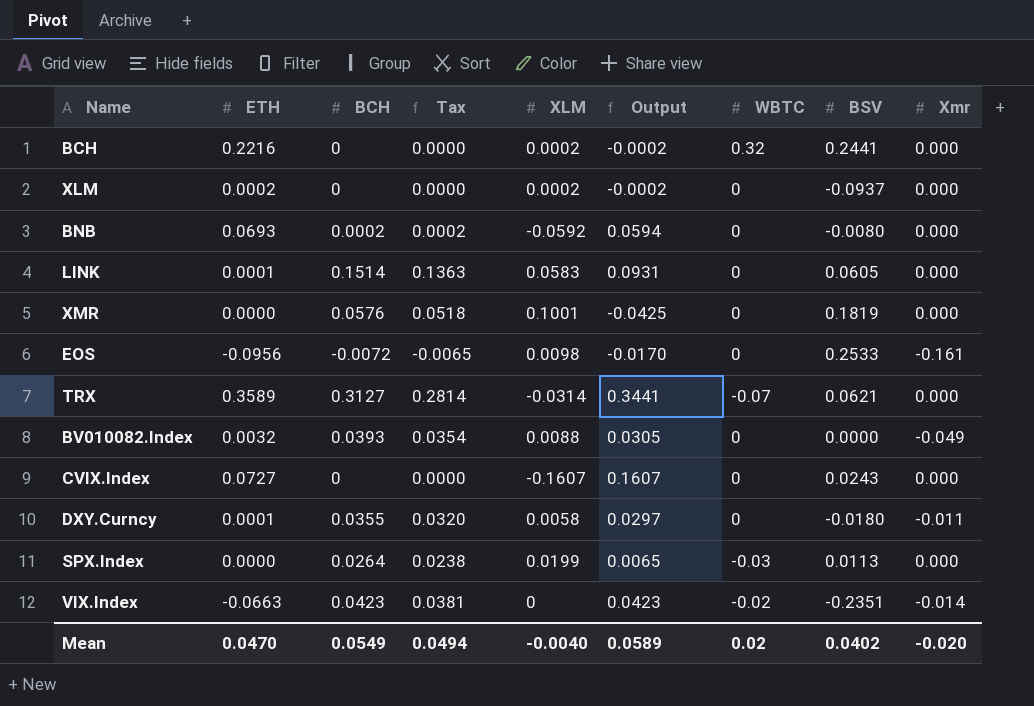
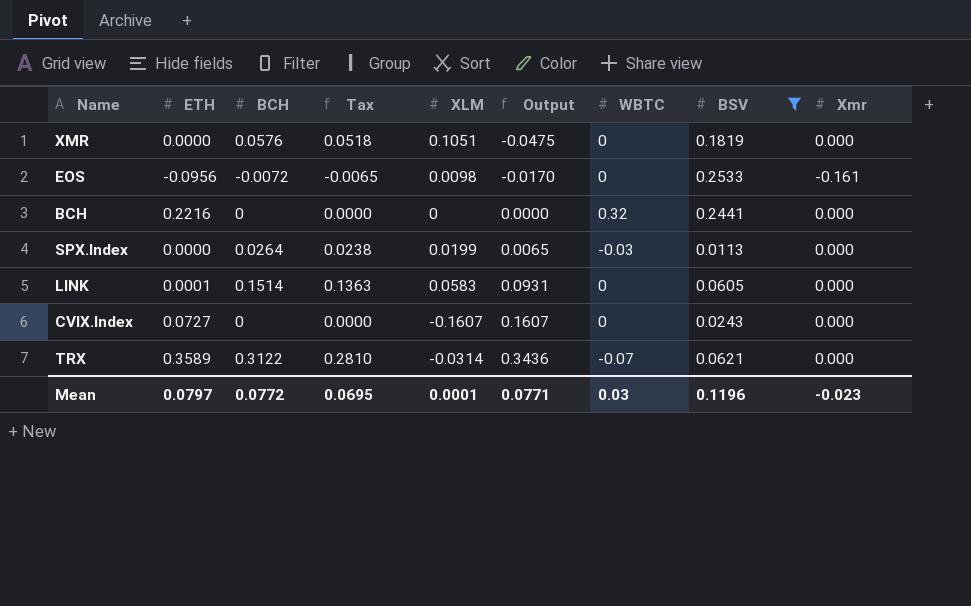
filter: none -> BSV >= 0.0113
row order: none -> Output ascending
XMR | XLM: 0.1001 -> 0.1051
XMR | Output: -0.0425 -> -0.0475
BCH | XLM: 0.0002 -> 0
BCH | Output: -0.0002 -> 0.0000
TRX | BCH: 0.3127 -> 0.3122
TRX | Tax: 0.2814 -> 0.2810
TRX | Output: 0.3441 -> 0.3436
Mean | ETH: 0.0470 -> 0.0797
Mean | BCH: 0.0549 -> 0.0772
Mean | Tax: 0.0494 -> 0.0695
Mean | XLM: -0.0040 -> 0.0001
Mean | Output: 0.0589 -> 0.0771
Mean | WBTC: 0.02 -> 0.03
Mean | BSV: 0.0402 -> 0.1196
Mean | Xmr: -0.020 -> -0.023

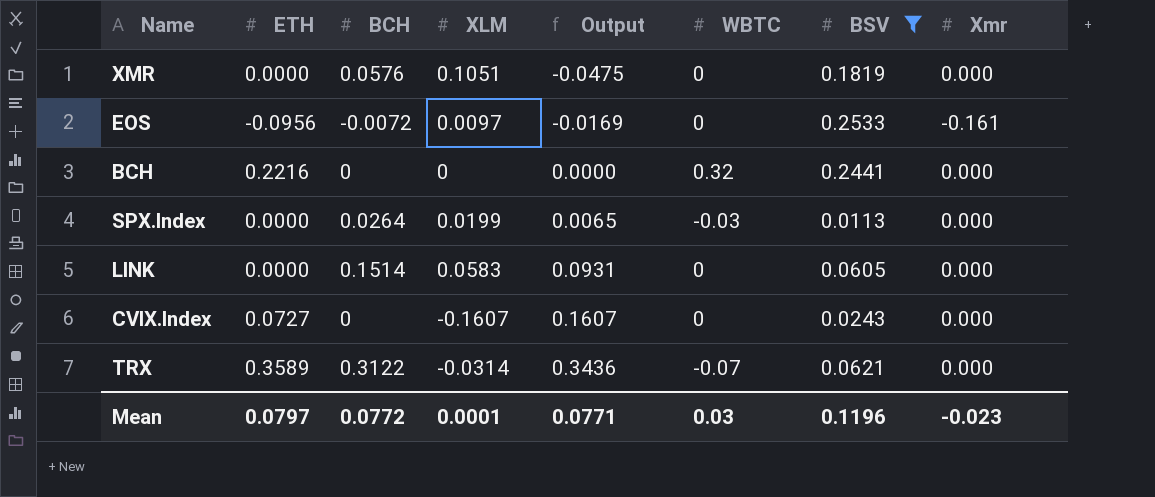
column Tax | formula: [BCH] * 0.9 -> none
EOS | XLM: 0.0098 -> 0.0097
EOS | Output: -0.0170 -> -0.0169
LINK | ETH: 0.0001 -> 0.0000

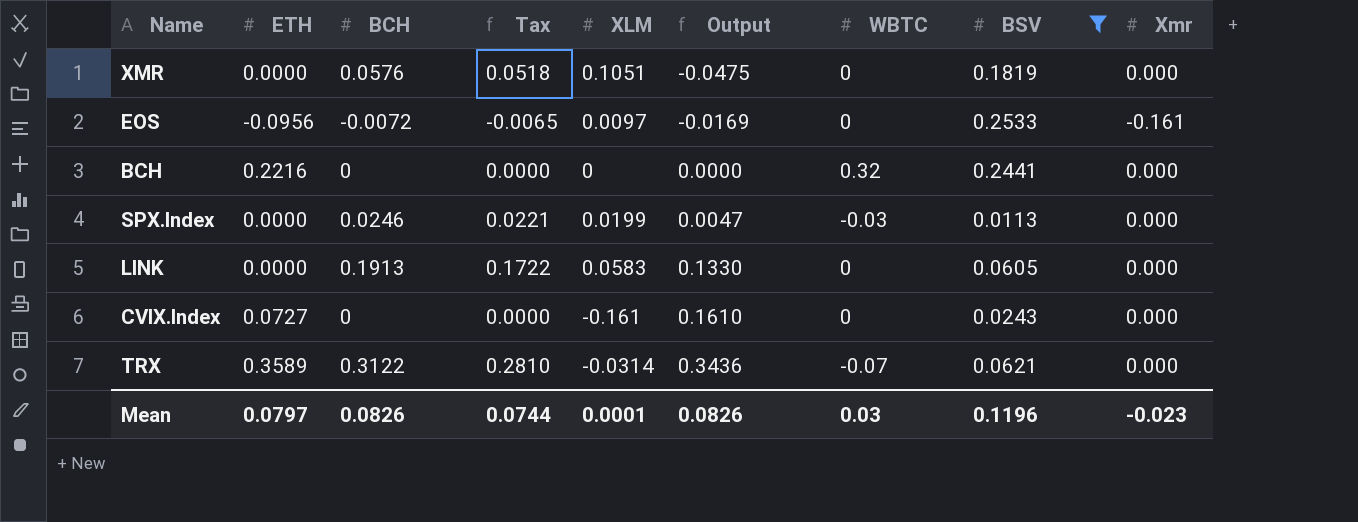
column Tax | formula: none -> [BCH] * 0.9
SPX.Index | BCH: 0.0264 -> 0.0246
SPX.Index | Output: 0.0065 -> 0.0047
LINK | BCH: 0.1514 -> 0.1913
LINK | Output: 0.0931 -> 0.1330
CVIX.Index | XLM: -0.1607 -> -0.161
CVIX.Index | Output: 0.1607 -> 0.1610
Mean | BCH: 0.0772 -> 0.0826
Mean | Output: 0.0771 -> 0.0826

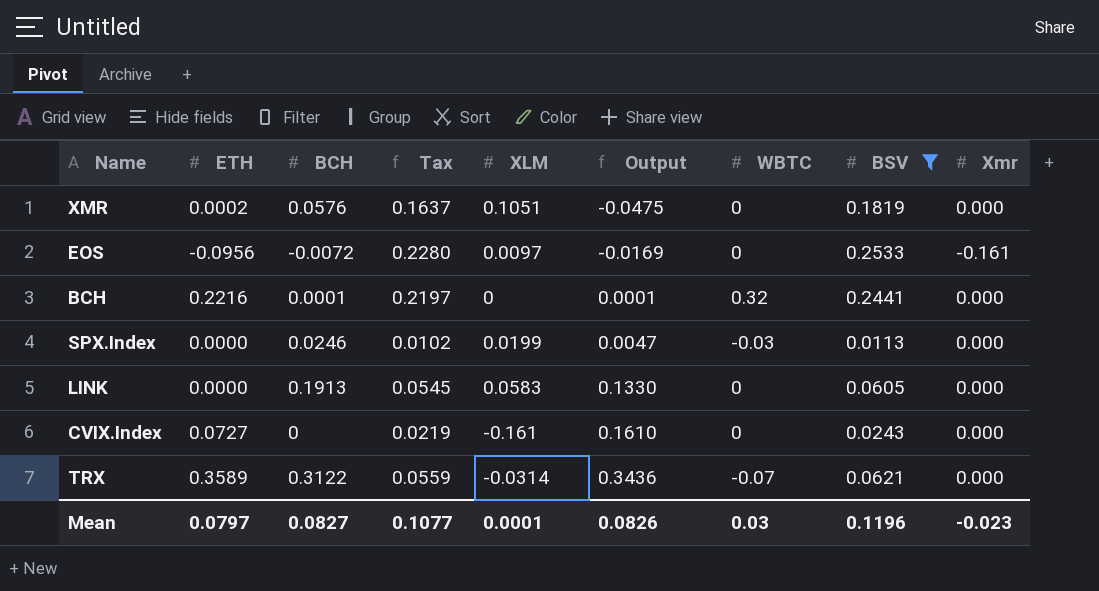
column Tax | formula: [BCH] * 0.9 -> [BSV] * 0.9
XMR | ETH: 0.0000 -> 0.0002
BCH | BCH: 0 -> 0.0001
BCH | Output: 0.0000 -> 0.0001
Mean | BCH: 0.0826 -> 0.0827
Mean | Tax: 0.0744 -> 0.1077

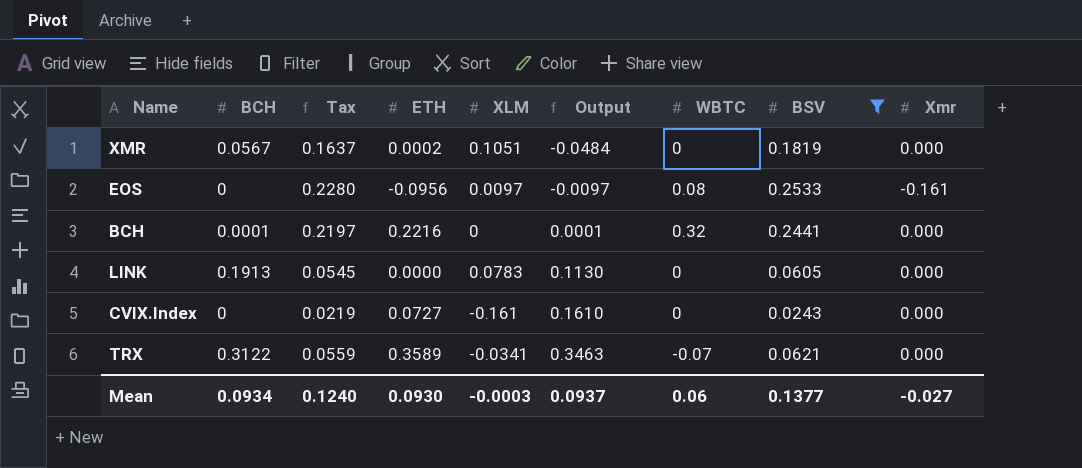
column ETH | position: 2 -> 4
row SPX.Index: 0.0000 | 0.0246 | 0.0102 | 0.0199 | 0.0047 | -0.03 | 0.0113 | 0.000 -> none
XMR | BCH: 0.0576 -> 0.0567
XMR | Output: -0.0475 -> -0.0484
EOS | BCH: -0.0072 -> 0
EOS | Output: -0.0169 -> -0.0097
EOS | WBTC: 0 -> 0.08
LINK | XLM: 0.0583 -> 0.0783
LINK | Output: 0.1330 -> 0.1130
TRX | XLM: -0.0314 -> -0.0341
TRX | Output: 0.3436 -> 0.3463
Mean | BCH: 0.0827 -> 0.0934
Mean | Tax: 0.1077 -> 0.1240
Mean | ETH: 0.0797 -> 0.0930
Mean | XLM: 0.0001 -> -0.0003
Mean | Output: 0.0826 -> 0.0937
Mean | WBTC: 0.03 -> 0.06
Mean | BSV: 0.1196 -> 0.1377
Mean | Xmr: -0.023 -> -0.027

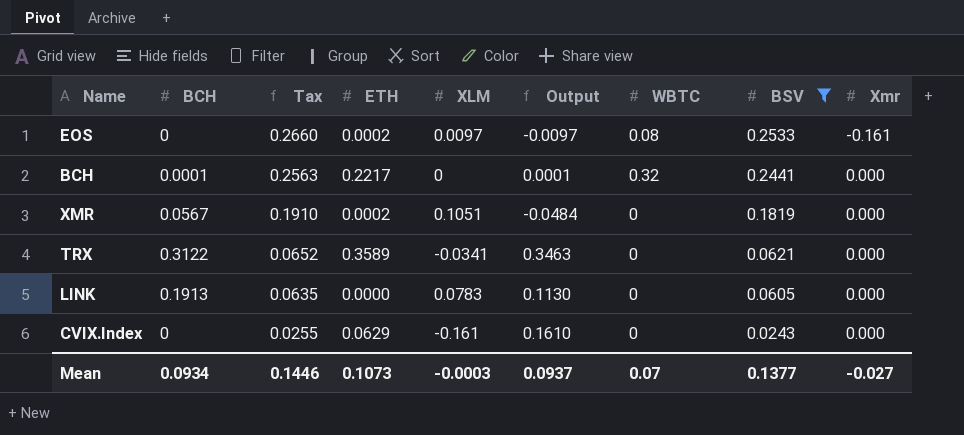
row order: Output ascending -> Tax descending
column Tax | formula: [BSV] * 0.9 -> [BSV] * 1.05
EOS | ETH: -0.0956 -> 0.0002
BCH | ETH: 0.2216 -> 0.2217
TRX | WBTC: -0.07 -> 0
CVIX.Index | ETH: 0.0727 -> 0.0629
Mean | Tax: 0.1240 -> 0.1446
Mean | ETH: 0.0930 -> 0.1073
Mean | WBTC: 0.06 -> 0.07

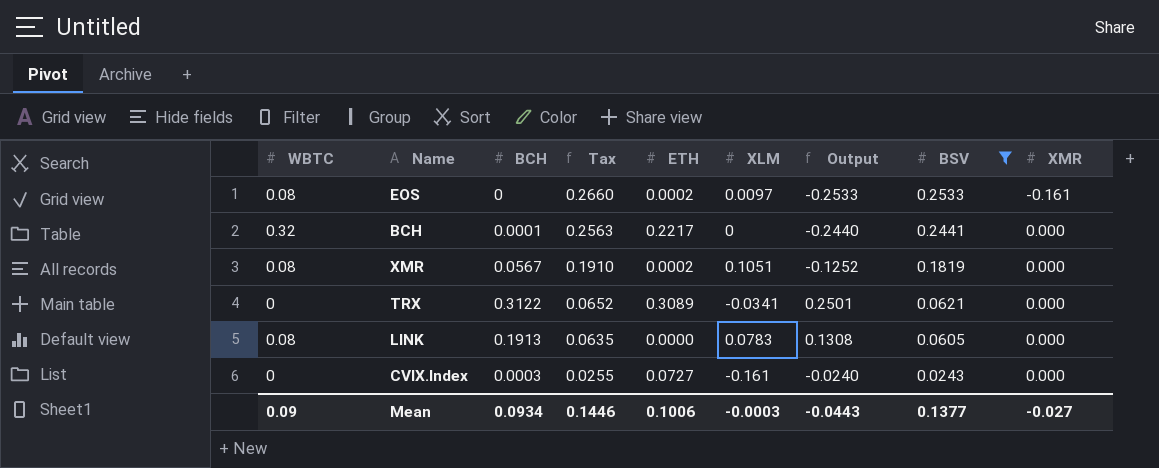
column WBTC | position: 7 -> 1
column Output | formula: [BCH] - [XLM] -> [BCH] - [BSV]
column name: Xmr -> XMR
XMR | WBTC: 0 -> 0.08
TRX | ETH: 0.3589 -> 0.3089
LINK | WBTC: 0 -> 0.08
CVIX.Index | BCH: 0 -> 0.0003
CVIX.Index | ETH: 0.0629 -> 0.0727
Mean | WBTC: 0.07 -> 0.09
Mean | ETH: 0.1073 -> 0.1006
Mean | Output: 0.0937 -> -0.0443

